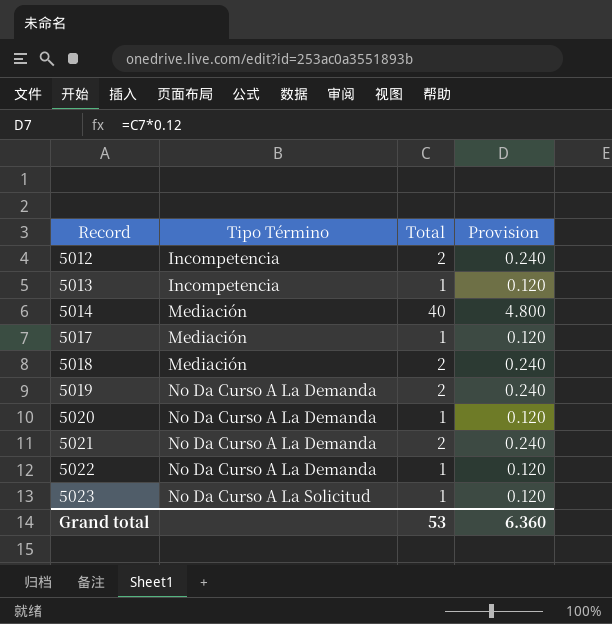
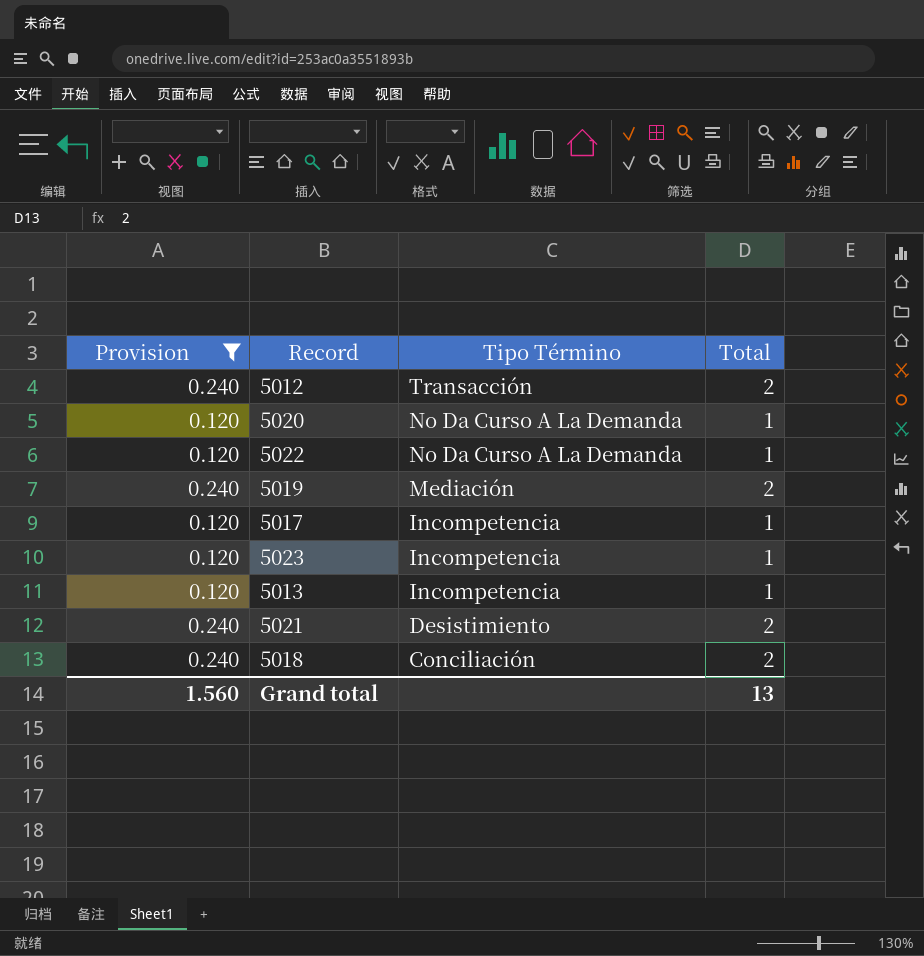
filter: none -> Provision != 4.800
row order: Record ascending -> Tipo Término descending
column Provision | position: 4 -> 1
5012 | Tipo Término: Incompetencia -> Transacción
5019 | Tipo Término: No Da Curso A La Demanda -> Mediación
5017 | Tipo Término: Mediación -> Incompetencia
5023 | Tipo Término: No Da Curso A La Solicitud -> Incompetencia
5021 | Tipo Término: No Da Curso A La Demanda -> Desistimiento
5018 | Tipo Término: Mediación -> Conciliación
Grand total | Provision: 6.360 -> 1.560
Grand total | Total: 53 -> 13

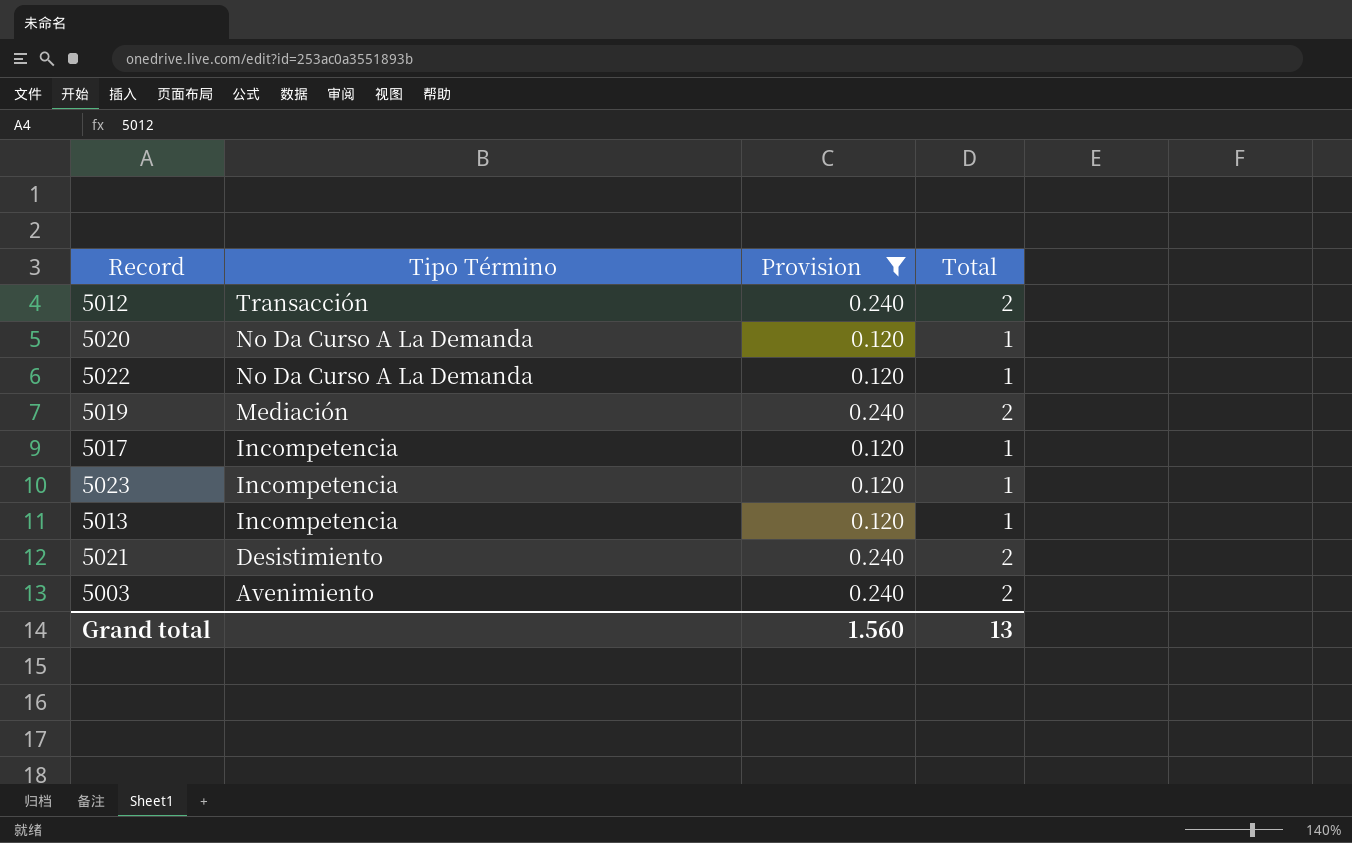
column Provision | position: 1 -> 3
row 5018: 0.240 | Conciliación | 2 -> none
row 5003: none -> Avenimiento | 0.240 | 2

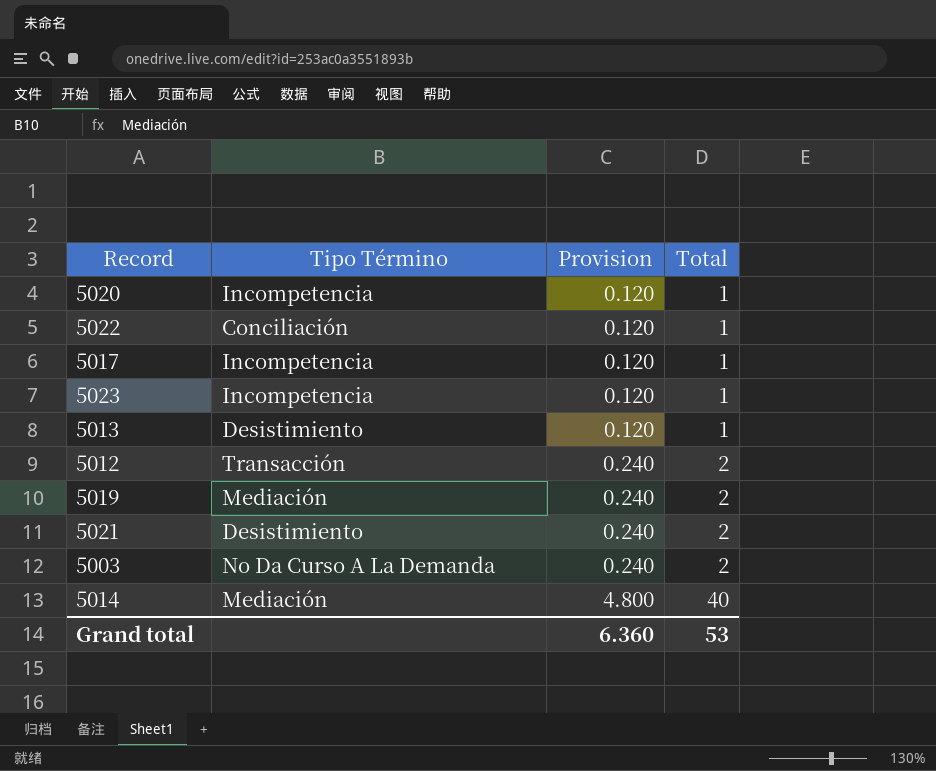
filter: Provision != 4.800 -> none
row order: Tipo Término descending -> Provision ascending
5020 | Tipo Término: No Da Curso A La Demanda -> Incompetencia
5022 | Tipo Término: No Da Curso A La Demanda -> Conciliación
5013 | Tipo Término: Incompetencia -> Desistimiento
5003 | Tipo Término: Avenimiento -> No Da Curso A La Demanda
Grand total | Provision: 1.560 -> 6.360
Grand total | Total: 13 -> 53

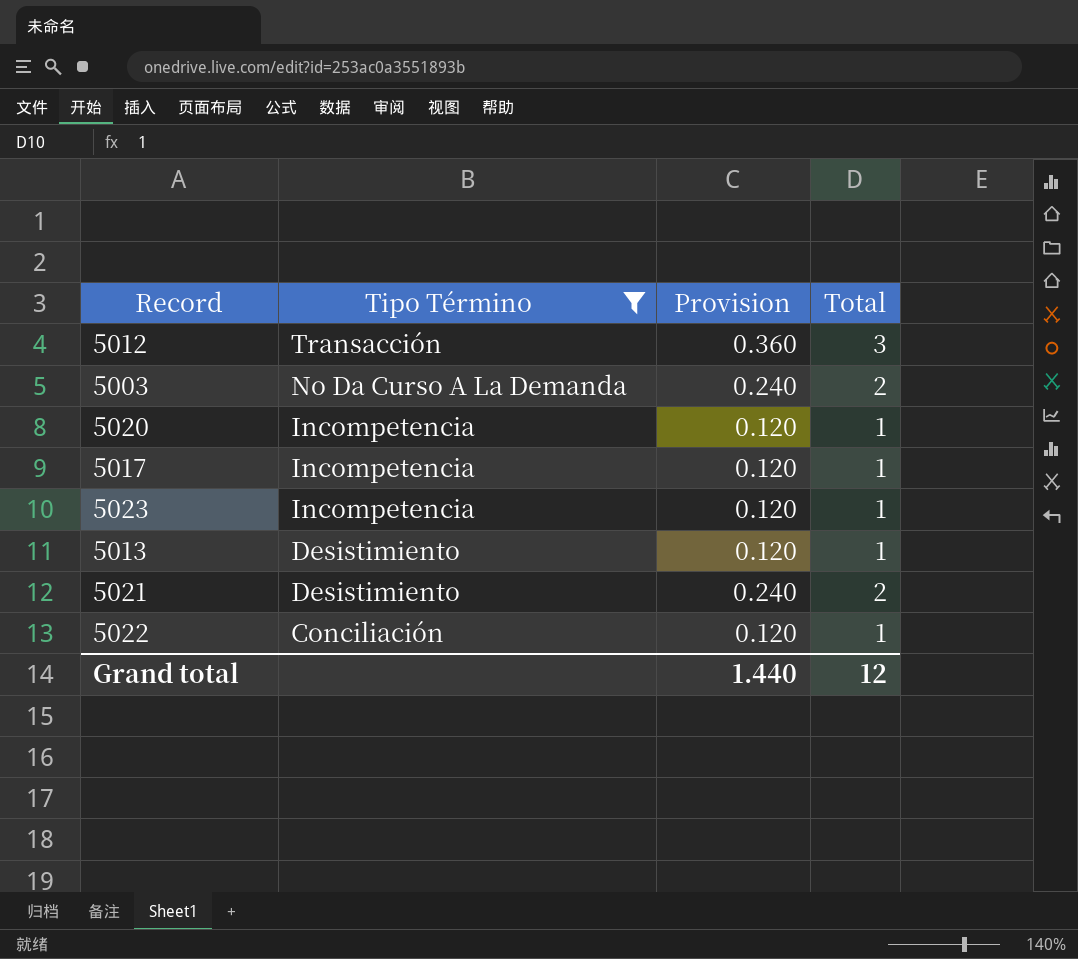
filter: none -> Tipo Término != Mediación
row order: Provision ascending -> Tipo Término descending
5012 | Provision: 0.240 -> 0.360
5012 | Total: 2 -> 3
Grand total | Provision: 6.360 -> 1.440
Grand total | Total: 53 -> 12

